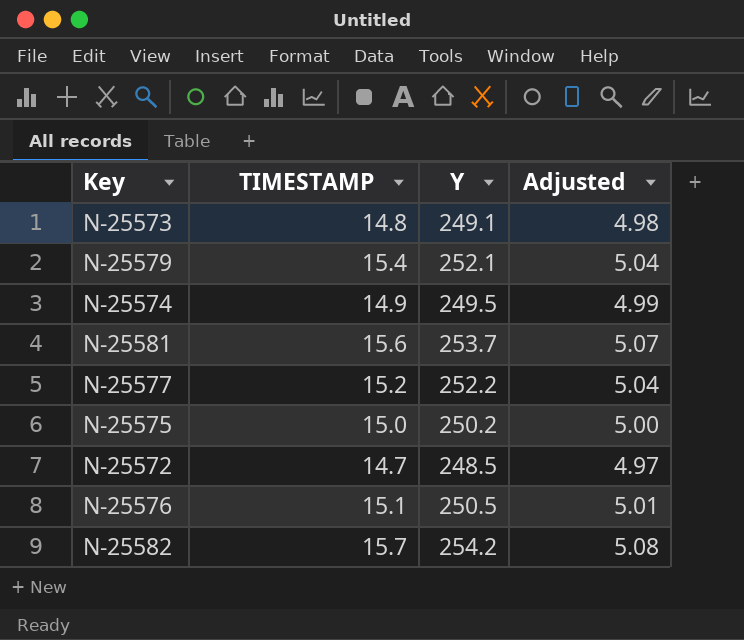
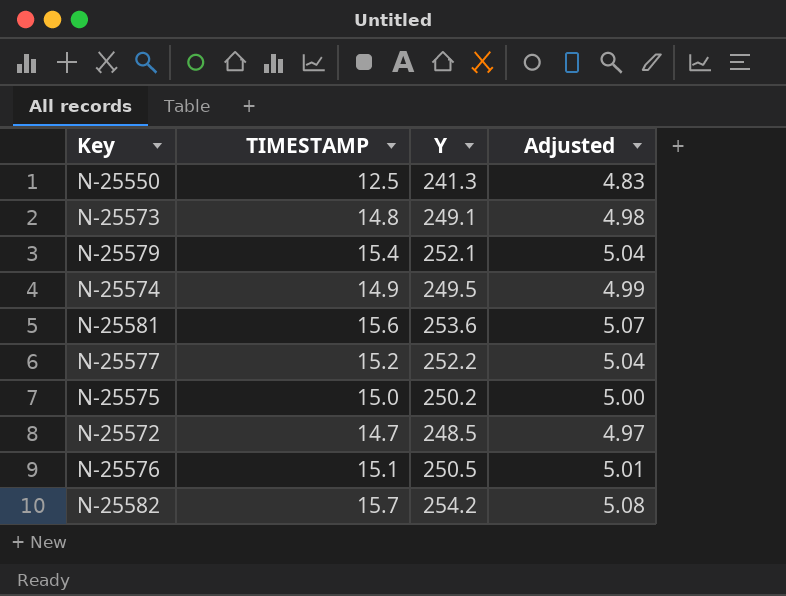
row N-25550: none -> 12.5 | 241.3 | 4.83
N-25581 | Y: 253.7 -> 253.6

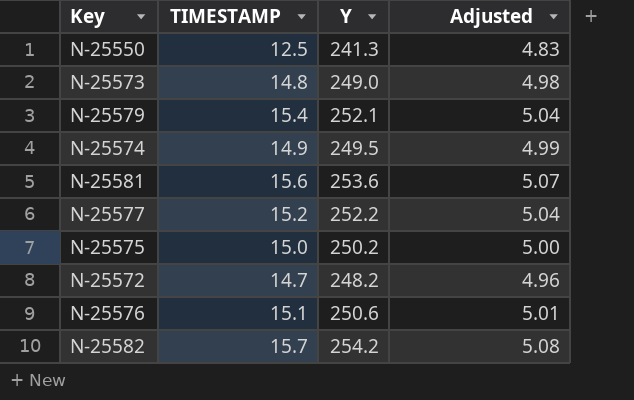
N-25573 | Y: 249.1 -> 249.0
N-25572 | Y: 248.5 -> 248.2
N-25572 | Adjusted: 4.97 -> 4.96
N-25576 | Y: 250.5 -> 250.6

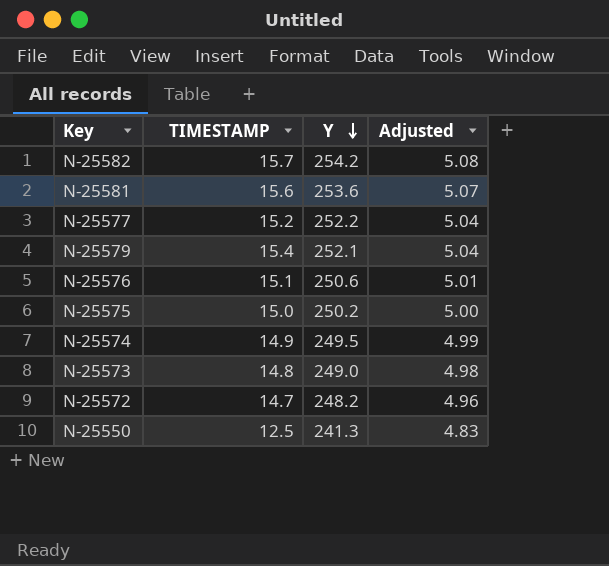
row order: none -> Y descending

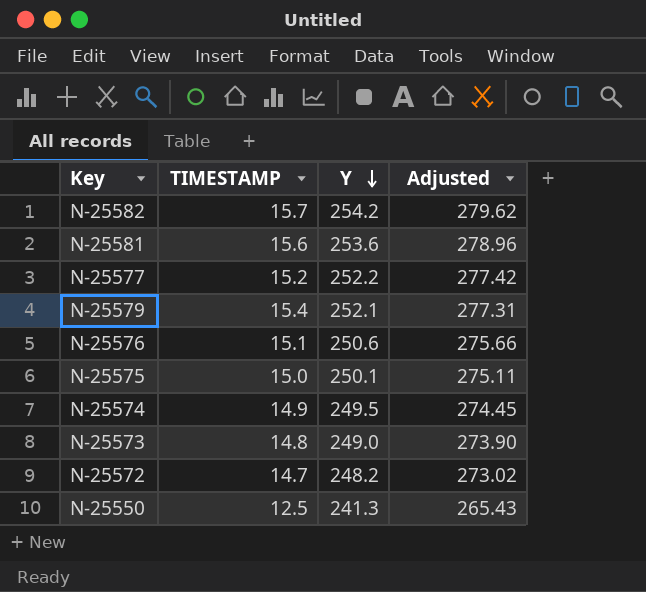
column Adjusted | formula: [Y] * 0.02 -> [Y] * 1.1
N-25575 | Y: 250.2 -> 250.1

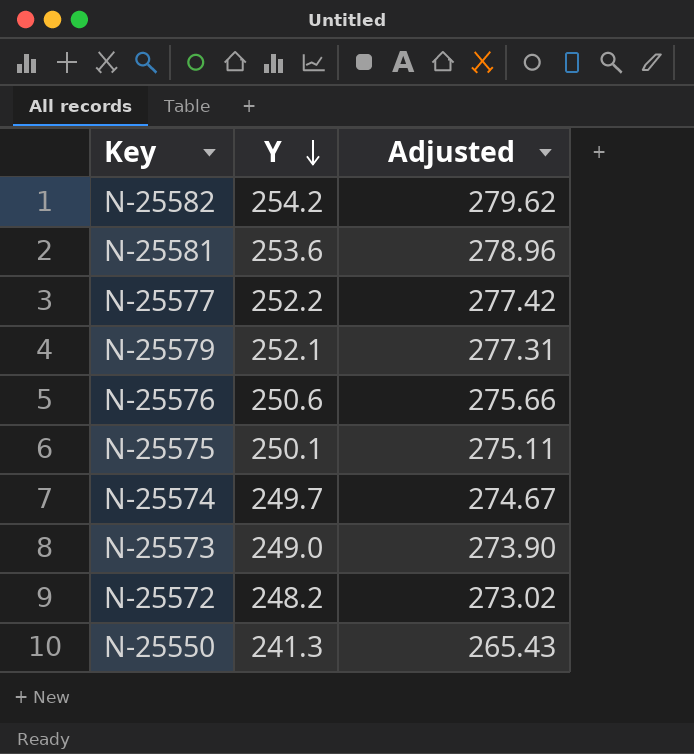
column TIMESTAMP | position: 2 -> none
N-25574 | Y: 249.5 -> 249.7
N-25574 | Adjusted: 274.45 -> 274.67

